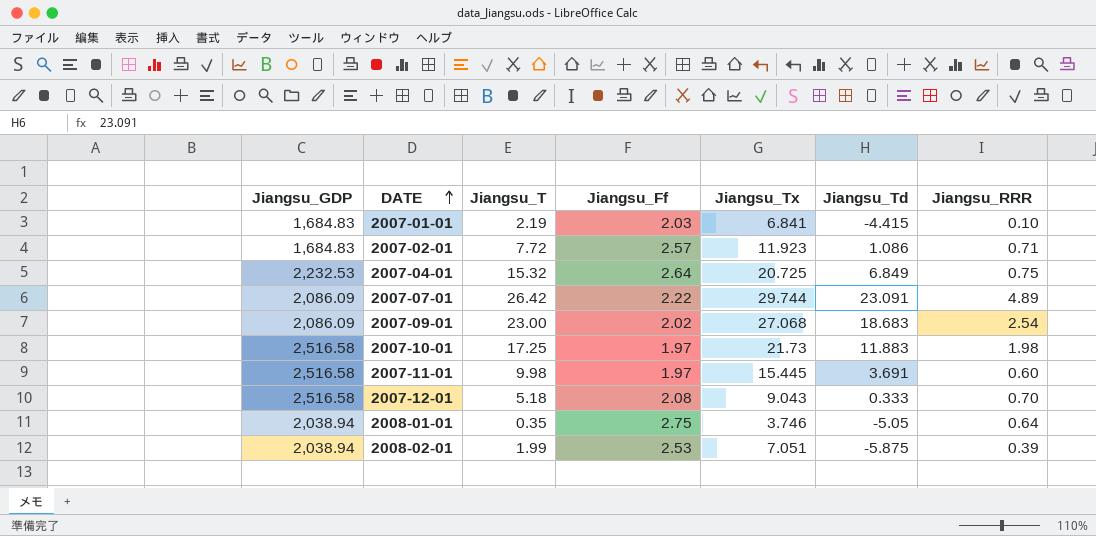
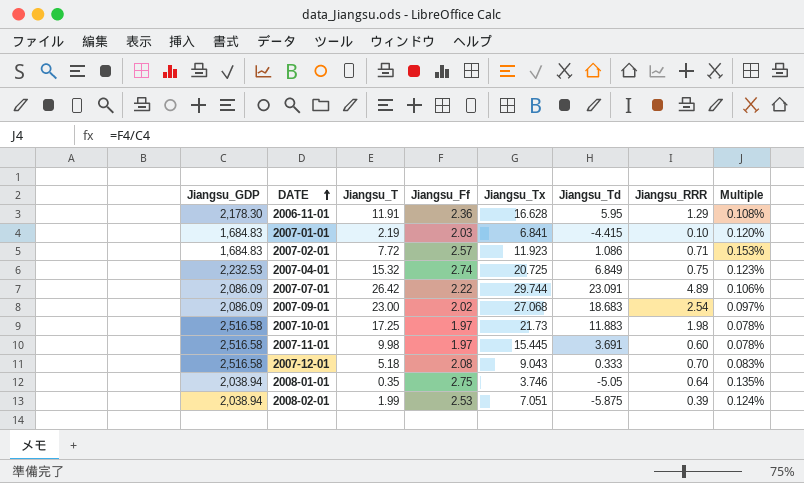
column Multiple | formula: none -> [Jiangsu_Ff] / [Jiangsu_GDP]
row 2006-11-01: none -> 2,178.30 | 11.91 | 2.36 | 16.628 | 5.95 | 1.29 | 0.108%
2007-04-01 | Jiangsu_Ff: 2.64 -> 2.74

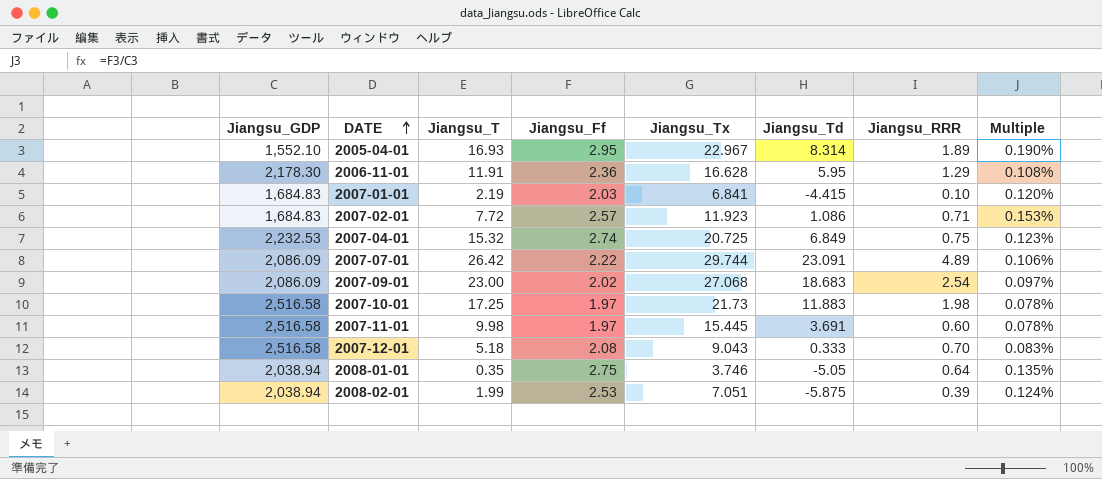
row 2005-04-01: none -> 1,552.10 | 16.93 | 2.95 | 22.967 | 8.314 | 1.89 | 0.190%

